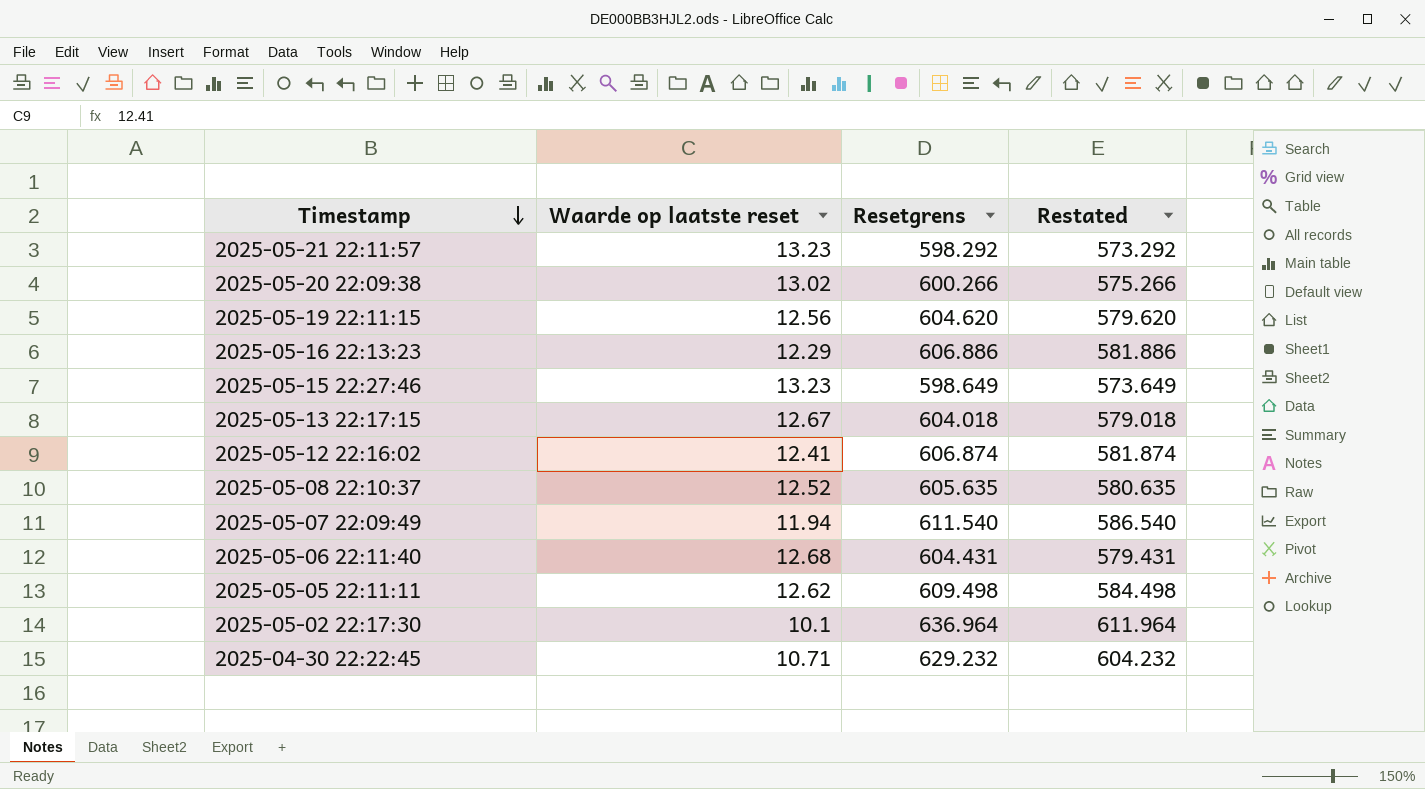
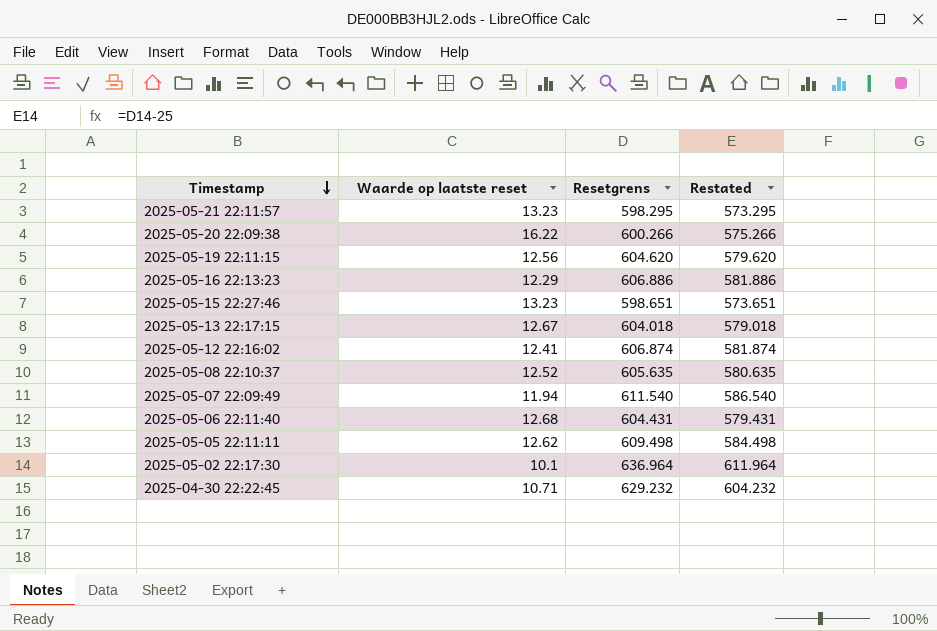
2025-05-21 22:11:57 | Resetgrens: 598.292 -> 598.295
2025-05-21 22:11:57 | Restated: 573.292 -> 573.295
2025-05-20 22:09:38 | Waarde op laatste reset: 13.02 -> 16.22
2025-05-15 22:27:46 | Resetgrens: 598.649 -> 598.651
2025-05-15 22:27:46 | Restated: 573.649 -> 573.651

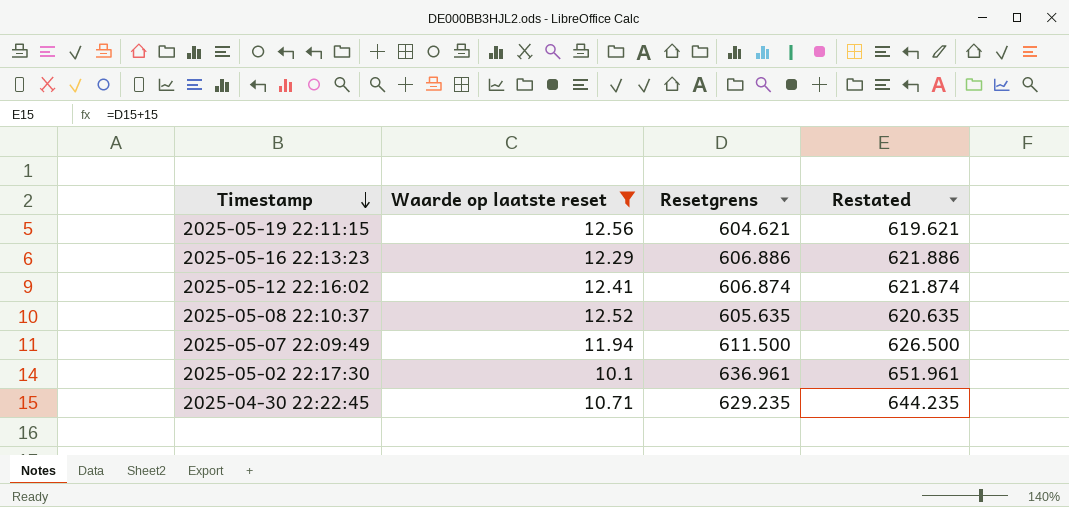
filter: none -> Waarde op laatste reset <= 12.56
column Restated | formula: [Resetgrens] - 25 -> [Resetgrens] + 15
2025-05-19 22:11:15 | Resetgrens: 604.620 -> 604.621
2025-05-07 22:09:49 | Resetgrens: 611.540 -> 611.500
2025-05-02 22:17:30 | Resetgrens: 636.964 -> 636.961
2025-04-30 22:22:45 | Resetgrens: 629.232 -> 629.235

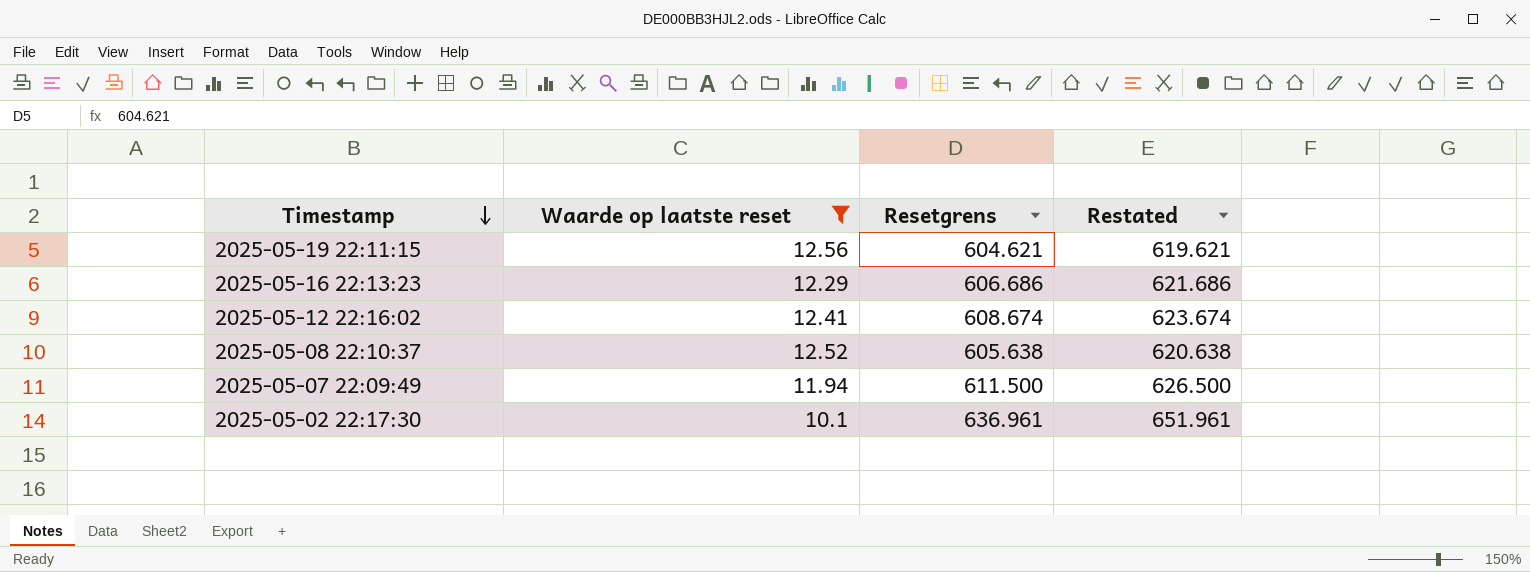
row 2025-04-30 22:22:45: 10.71 | 629.235 | 644.235 -> none
2025-05-16 22:13:23 | Resetgrens: 606.886 -> 606.686
2025-05-16 22:13:23 | Restated: 621.886 -> 621.686
2025-05-12 22:16:02 | Resetgrens: 606.874 -> 608.674
2025-05-12 22:16:02 | Restated: 621.874 -> 623.674
2025-05-08 22:10:37 | Resetgrens: 605.635 -> 605.638
2025-05-08 22:10:37 | Restated: 620.635 -> 620.638

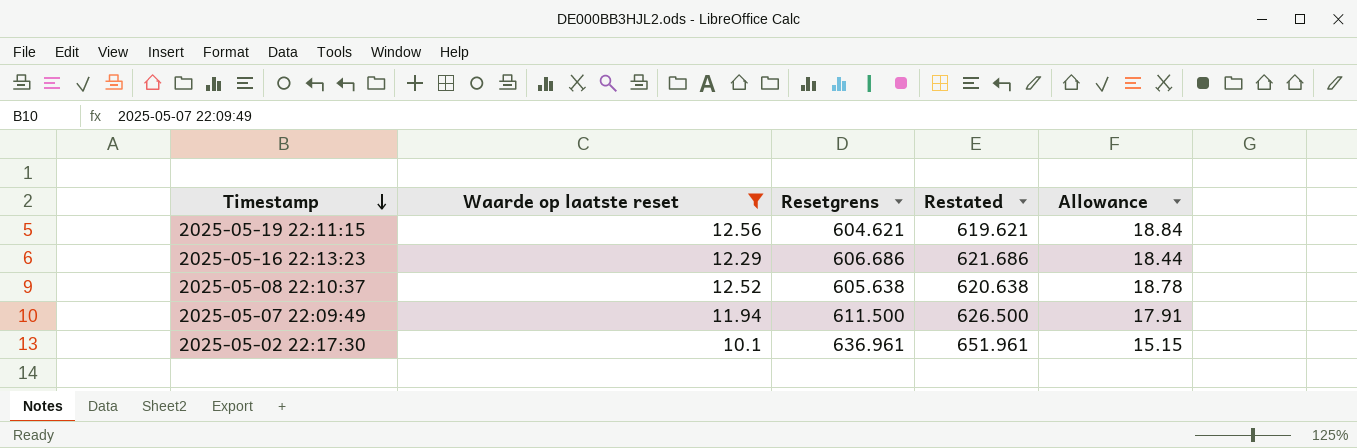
column Allowance | formula: none -> [Waarde op laatste reset] * 1.5
row 2025-05-12 22:16:02: 12.41 | 608.674 | 623.674 -> none

